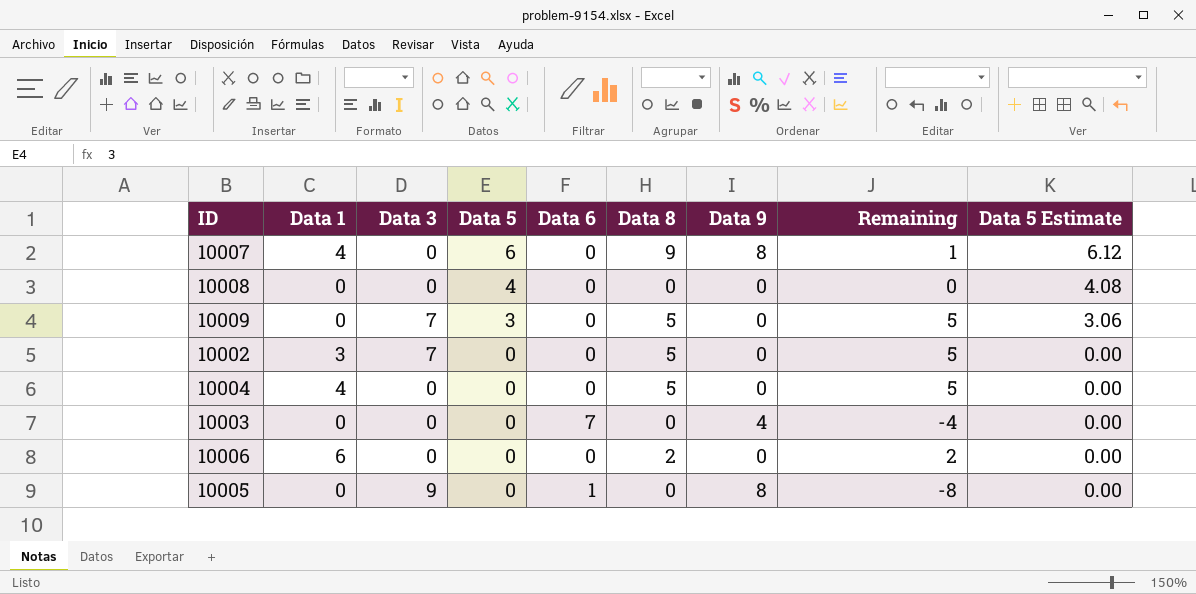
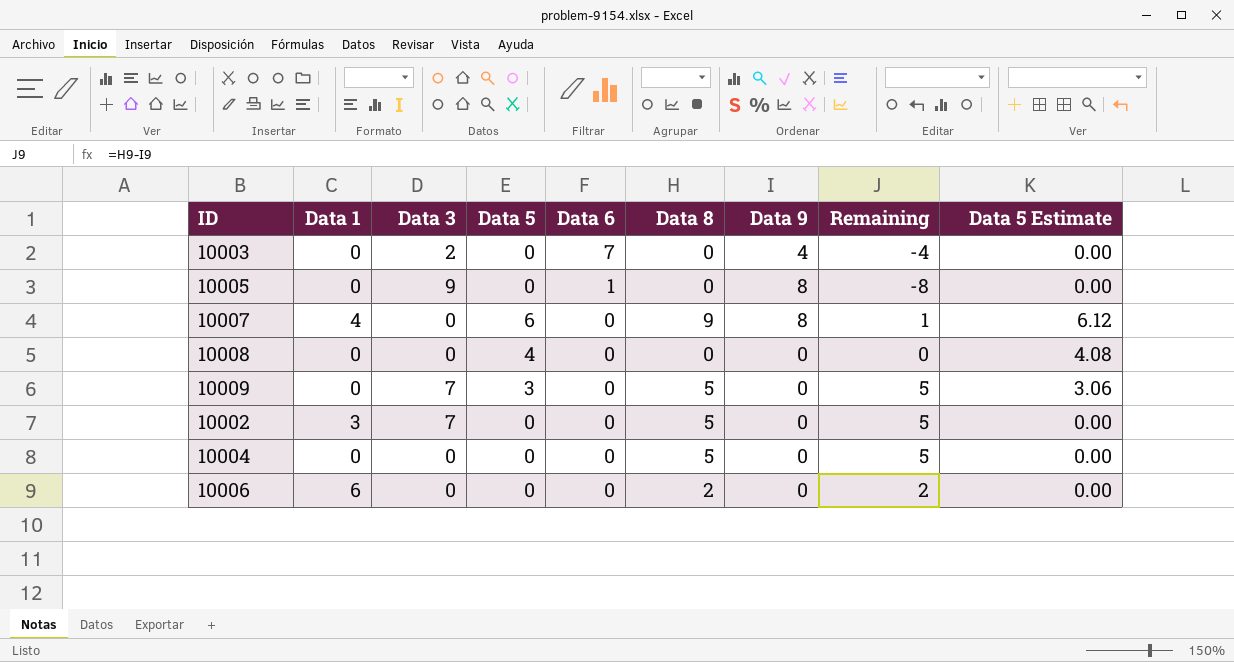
row order: Data 5 descending -> Data 6 descending
10003 | Data 3: 0 -> 2
10004 | Data 1: 4 -> 0

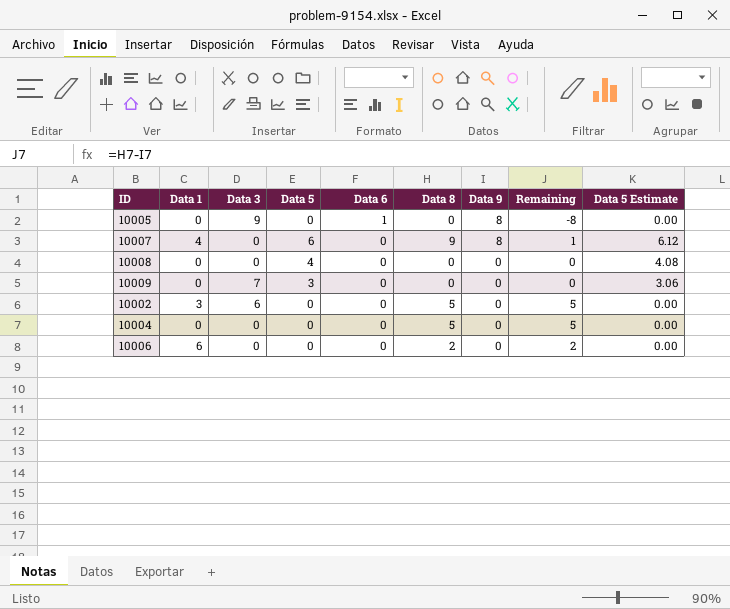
row 10003: 0 | 2 | 0 | 7 | 0 | 4 | -4 | 0.00 -> none
10009 | Data 8: 5 -> 0
10009 | Remaining: 5 -> 0
10002 | Data 3: 7 -> 6

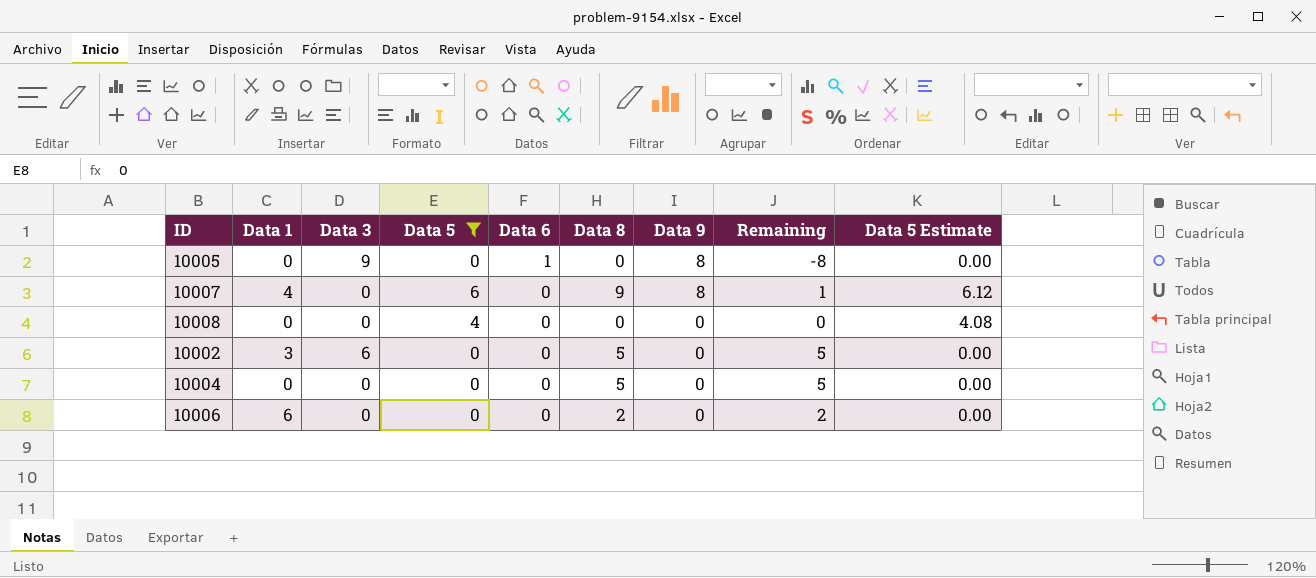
filter: none -> Data 5 != 3

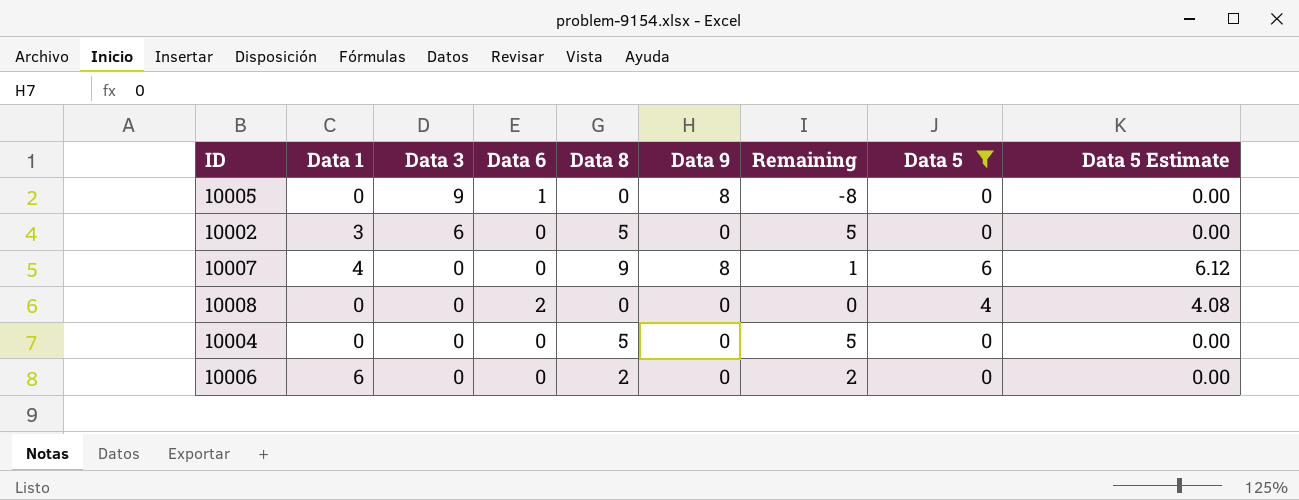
row order: Data 6 descending -> Data 3 descending
column Data 5 | position: 4 -> 8
10008 | Data 6: 0 -> 2

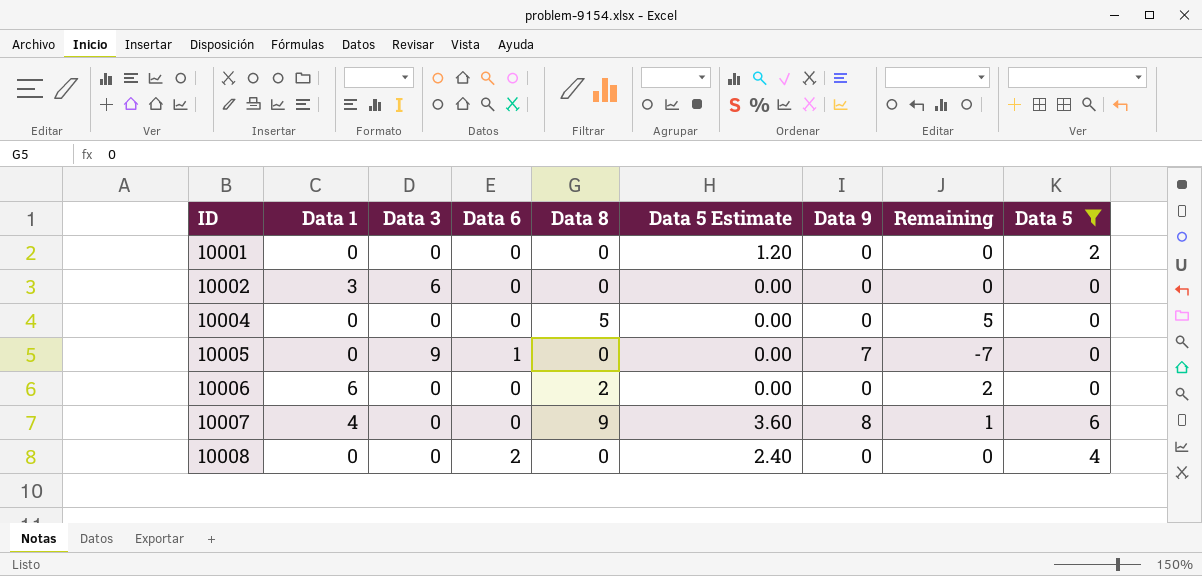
row order: Data 3 descending -> ID ascending
column Data 5 Estimate | formula: [Data 5] * 1.02 -> [Data 5] * 0.6
column Data 5 Estimate | position: 9 -> 6
row 10001: none -> 0 | 0 | 0 | 0 | 1.20 | 0 | 0 | 2
10002 | Data 8: 5 -> 0
10002 | Remaining: 5 -> 0
10005 | Data 9: 8 -> 7
10005 | Remaining: -8 -> -7

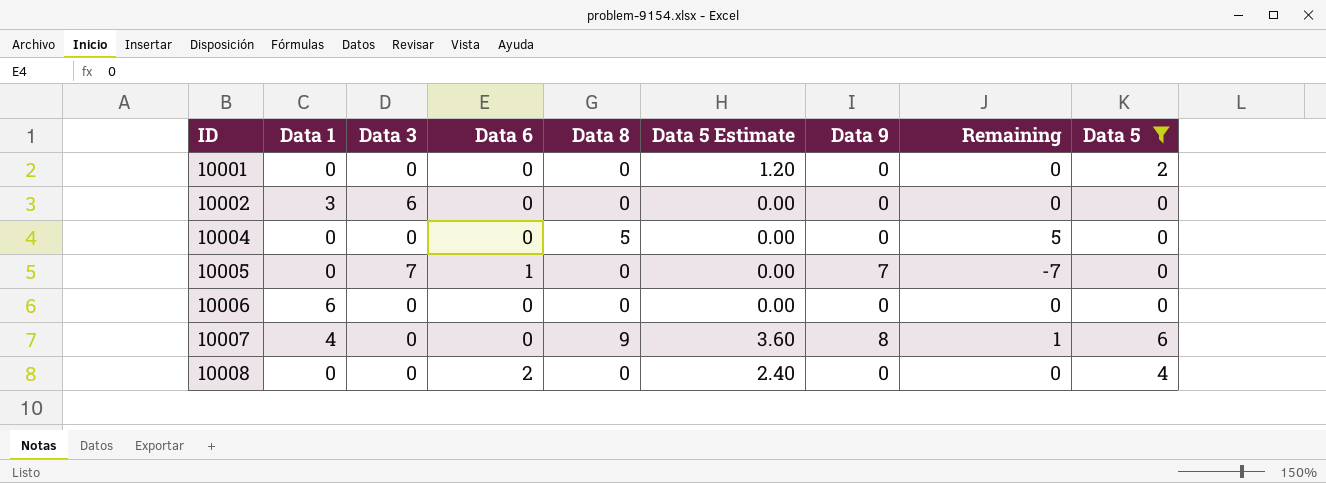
10005 | Data 3: 9 -> 7
10006 | Data 8: 2 -> 0
10006 | Remaining: 2 -> 0

